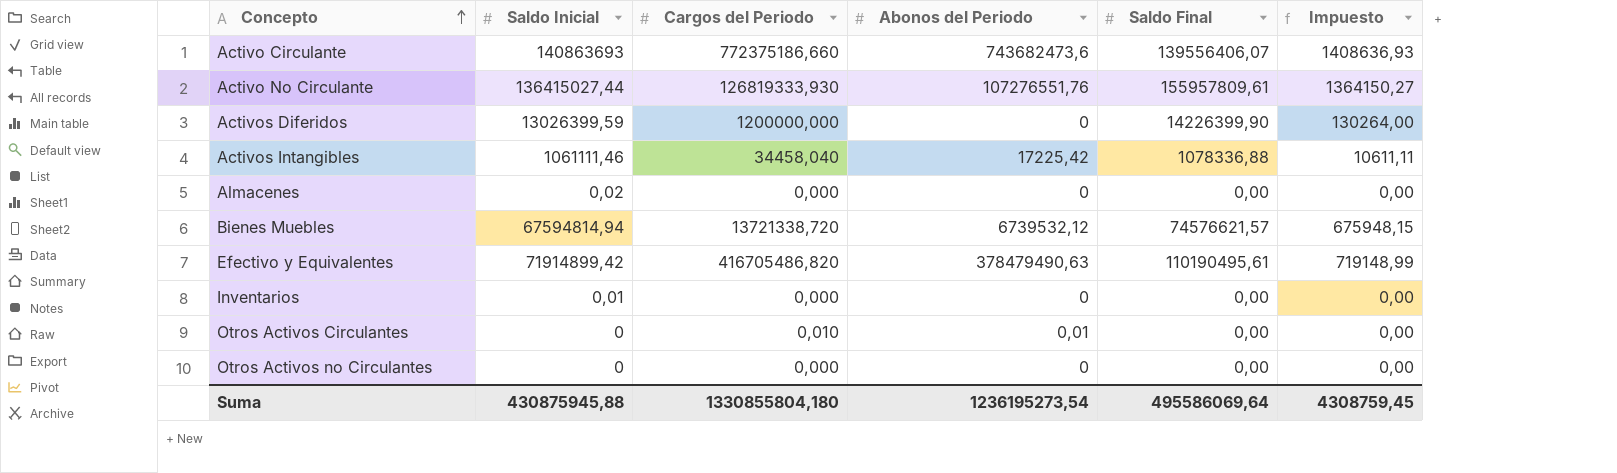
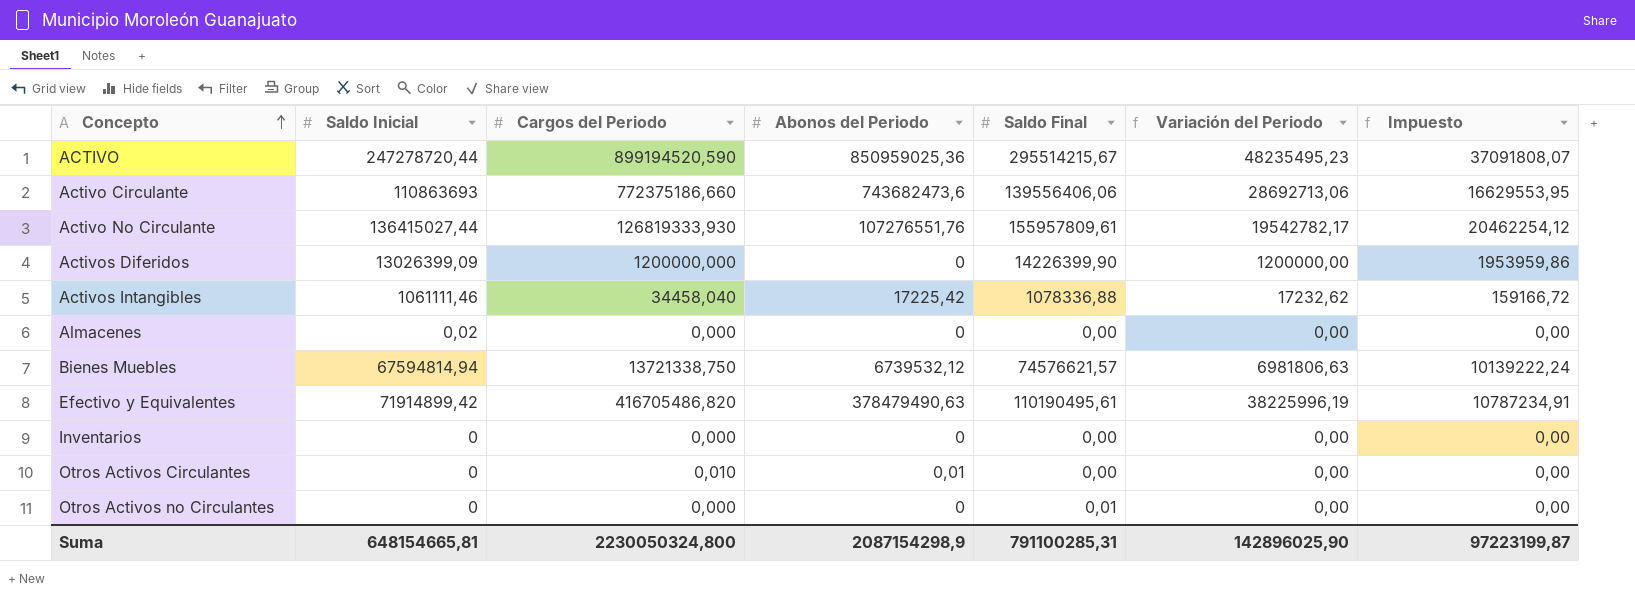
column Variación del Periodo | formula: none -> [Cargos del Periodo] - [Abonos del Periodo]
column Impuesto | formula: [Saldo Inicial] * 0,01 -> [Saldo Inicial] * 0,15
row ACTIVO: none -> 247278720,44 | 899194520,590 | 850959025,36 | 295514215,67 | 48235495,23 | 37091808,07
Activo Circulante | Saldo Inicial: 140863693 -> 110863693
Activo Circulante | Saldo Final: 139556406,07 -> 139556406,06
Activos Diferidos | Saldo Inicial: 13026399,59 -> 13026399,09
Bienes Muebles | Cargos del Periodo: 13721338,720 -> 13721338,750
Inventarios | Saldo Inicial: 0,01 -> 0
Otros Activos no Circulantes | Saldo Final: 0,00 -> 0,01
Suma | Saldo Inicial: 430875945,88 -> 648154665,81
Suma | Cargos del Periodo: 1330855804,180 -> 2230050324,800
Suma | Abonos del Periodo: 1236195273,54 -> 2087154298,9
Suma | Saldo Final: 495586069,64 -> 791100285,31
Suma | Impuesto: 4308759,45 -> 97223199,87

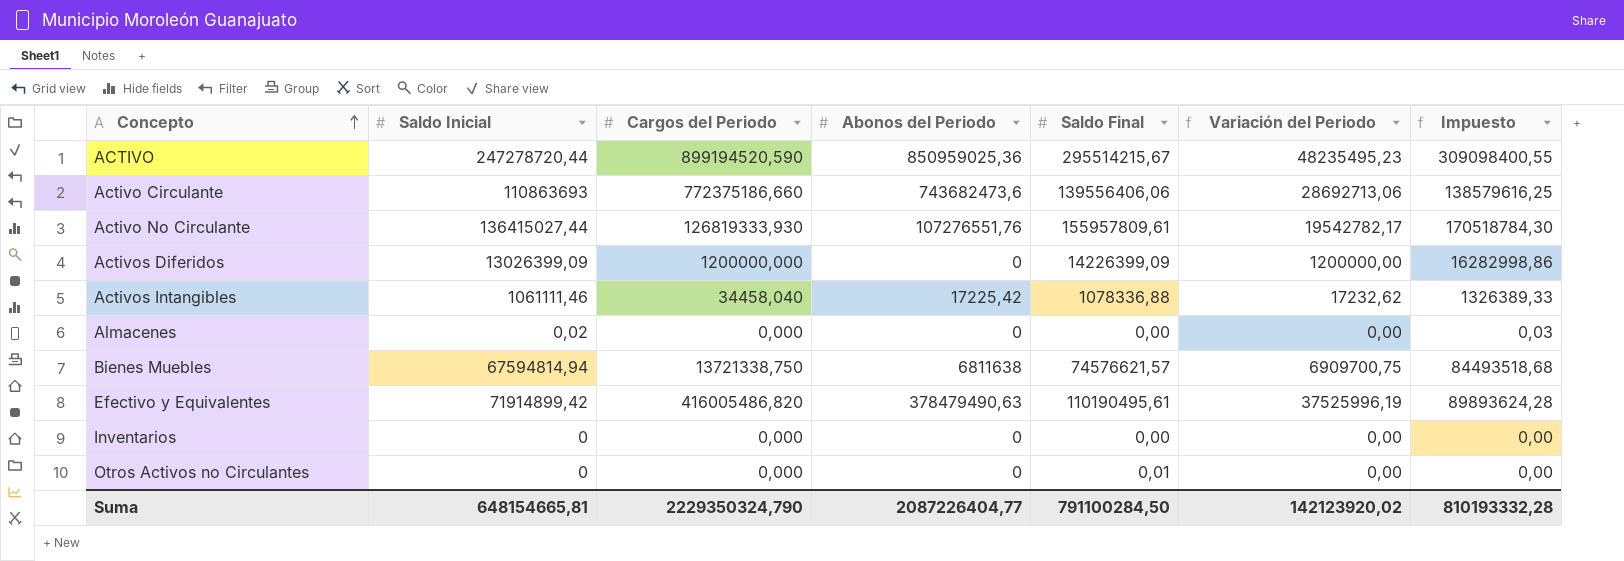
column Impuesto | formula: [Saldo Inicial] * 0,15 -> [Saldo Inicial] * 1,25
row Otros Activos Circulantes: 0 | 0,010 | 0,01 | 0,00 | 0,00 | 0,00 -> none
Activos Diferidos | Saldo Final: 14226399,90 -> 14226399,09
Bienes Muebles | Abonos del Periodo: 6739532,12 -> 6811638
Bienes Muebles | Variación del Periodo: 6981806,63 -> 6909700,75
Efectivo y Equivalentes | Cargos del Periodo: 416705486,820 -> 416005486,820
Efectivo y Equivalentes | Variación del Periodo: 38225996,19 -> 37525996,19
Suma | Cargos del Periodo: 2230050324,800 -> 2229350324,790
Suma | Abonos del Periodo: 2087154298,9 -> 2087226404,77
Suma | Saldo Final: 791100285,31 -> 791100284,50
Suma | Variación del Periodo: 142896025,90 -> 142123920,02
Suma | Impuesto: 97223199,87 -> 810193332,28

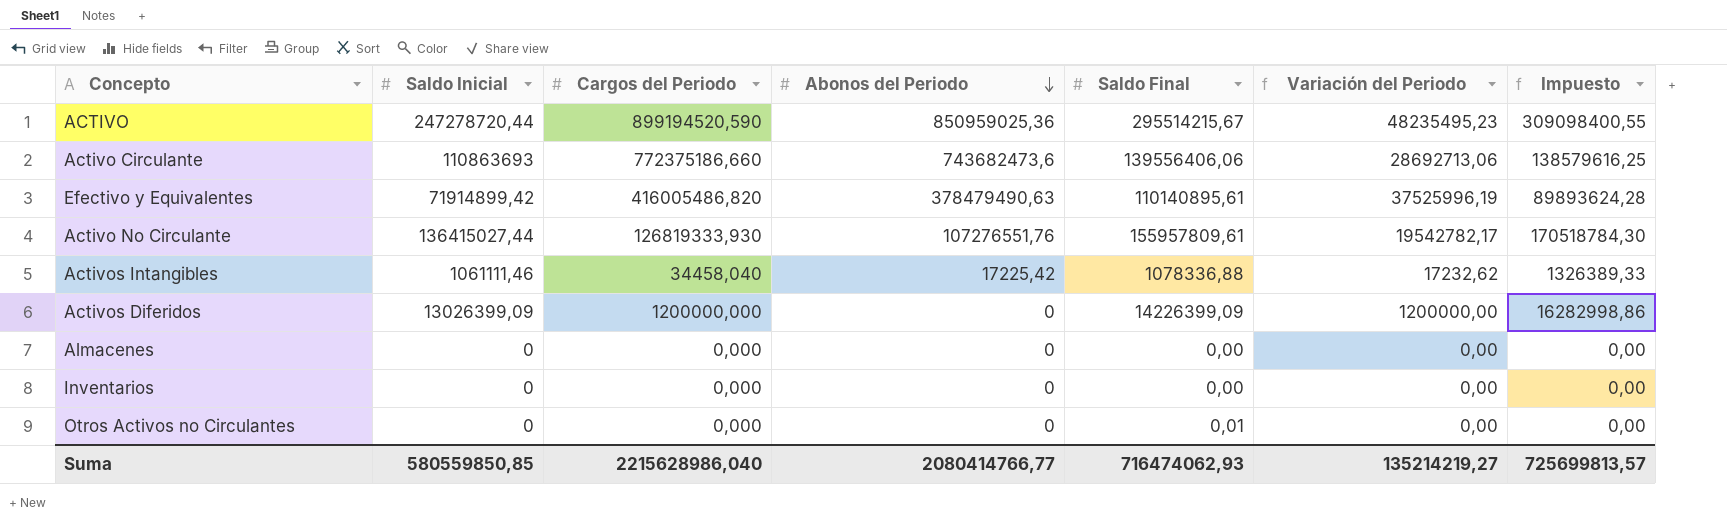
row order: Concepto ascending -> Abonos del Periodo descending
row Bienes Muebles: 67594814,94 | 13721338,750 | 6811638 | 74576621,57 | 6909700,75 | 84493518,68 -> none
Efectivo y Equivalentes | Saldo Final: 110190495,61 -> 110140895,61
Almacenes | Saldo Inicial: 0,02 -> 0
Almacenes | Impuesto: 0,03 -> 0,00
Suma | Saldo Inicial: 648154665,81 -> 580559850,85
Suma | Cargos del Periodo: 2229350324,790 -> 2215628986,040
Suma | Abonos del Periodo: 2087226404,77 -> 2080414766,77
Suma | Saldo Final: 791100284,50 -> 716474062,93
Suma | Variación del Periodo: 142123920,02 -> 135214219,27
Suma | Impuesto: 810193332,28 -> 725699813,57

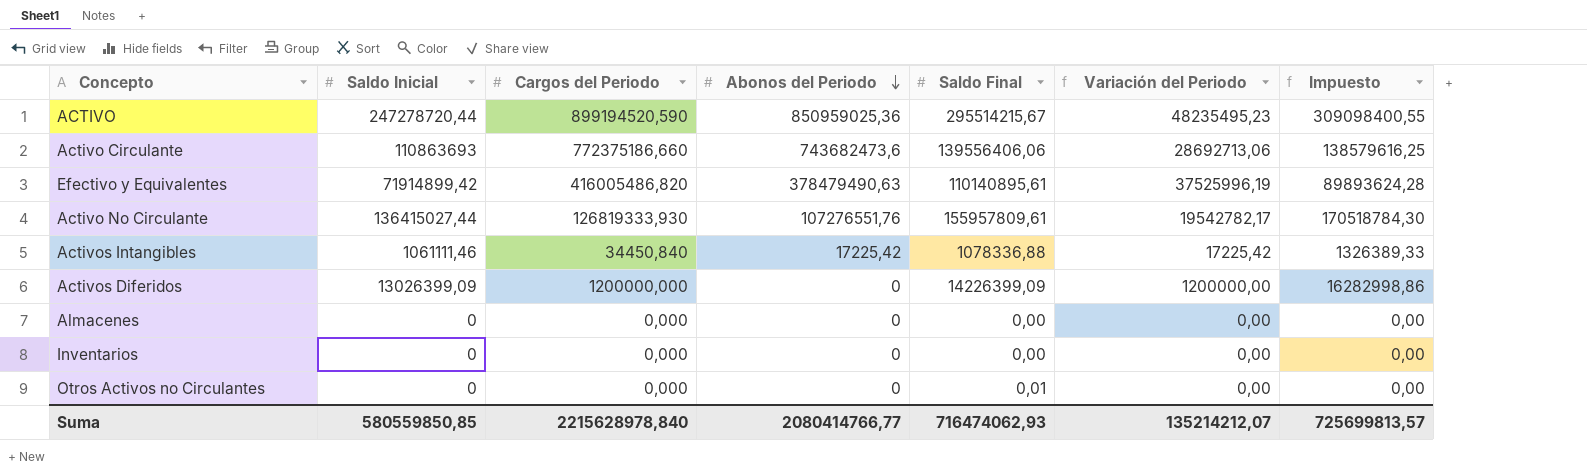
Activos Intangibles | Cargos del Periodo: 34458,040 -> 34450,840
Activos Intangibles | Variación del Periodo: 17232,62 -> 17225,42
Suma | Cargos del Periodo: 2215628986,040 -> 2215628978,840
Suma | Variación del Periodo: 135214219,27 -> 135214212,07

